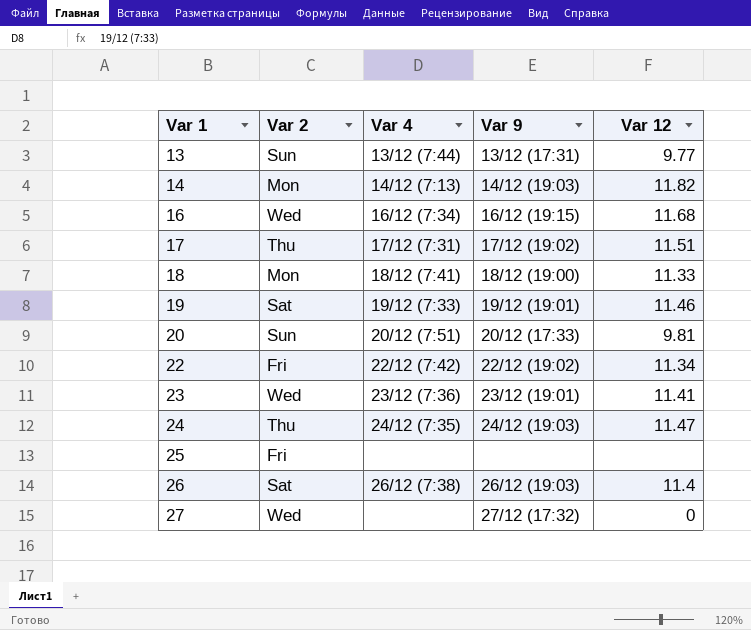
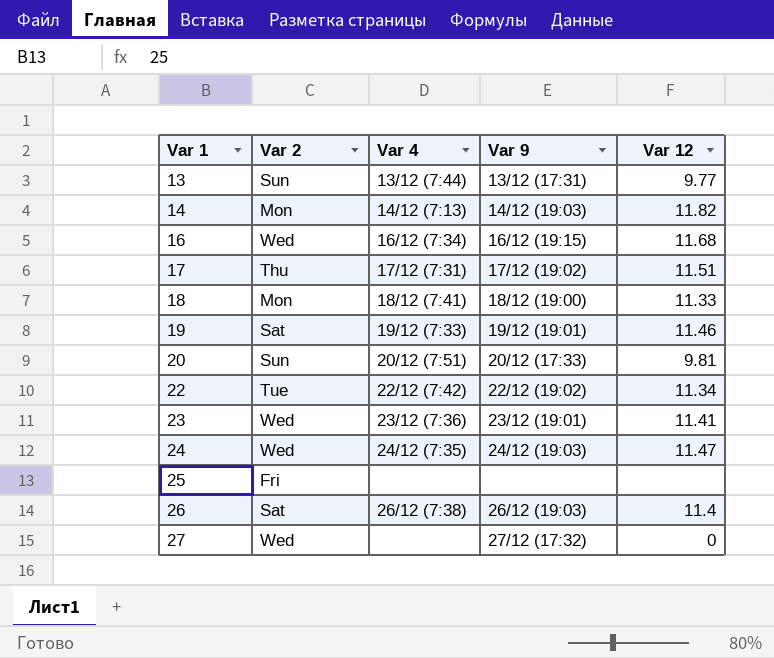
22 | Var 2: Fri -> Tue
24 | Var 2: Thu -> Wed

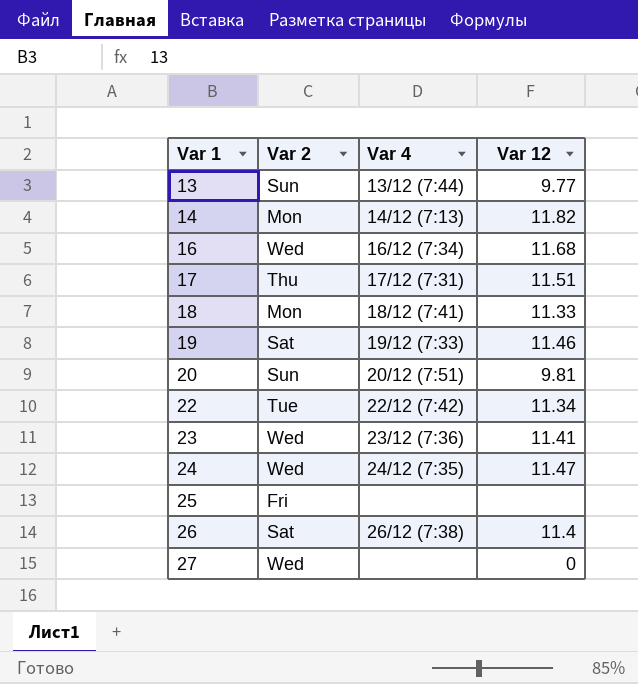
column Var 9 | position: 4 -> none

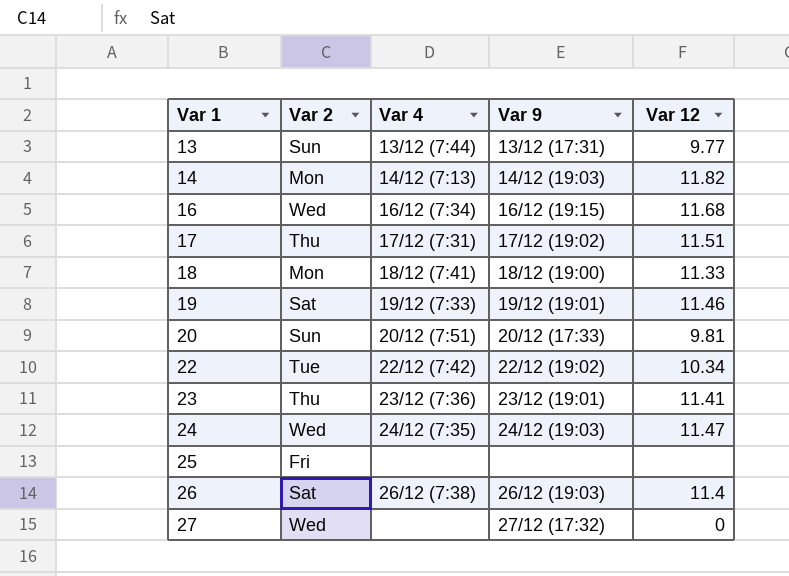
column Var 9 | position: none -> 4
22 | Var 12: 11.34 -> 10.34
23 | Var 2: Wed -> Thu

